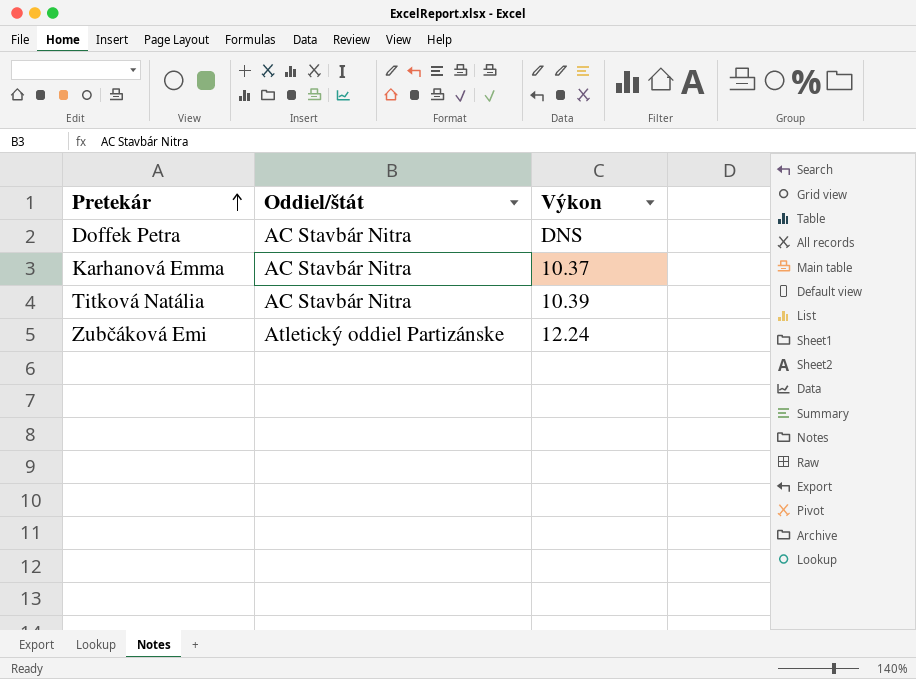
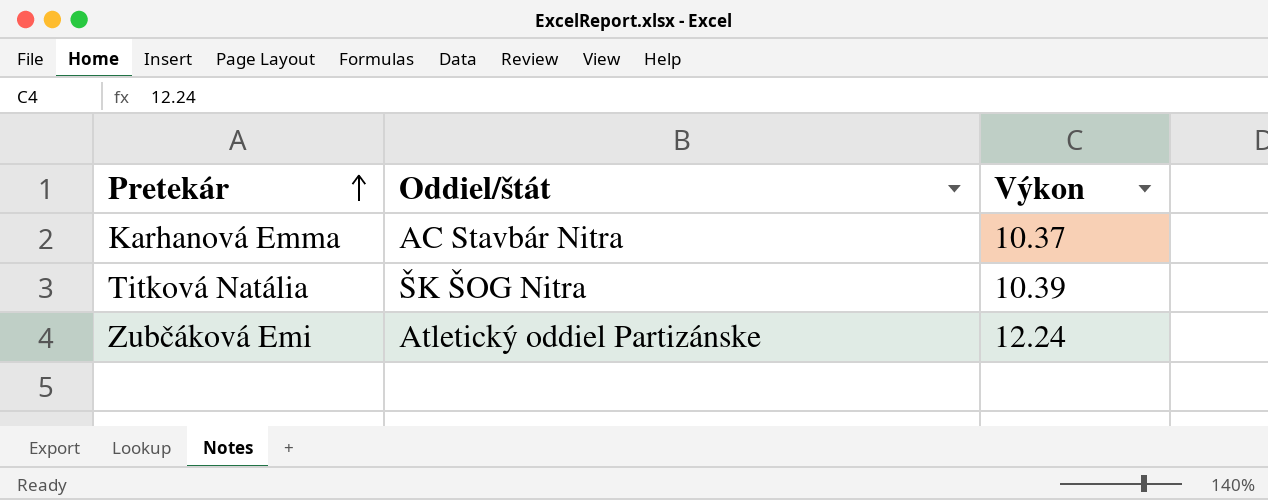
row Doffek Petra: AC Stavbár Nitra | DNS -> none
Titková Natália | Oddiel/štát: AC Stavbár Nitra -> ŠK ŠOG Nitra

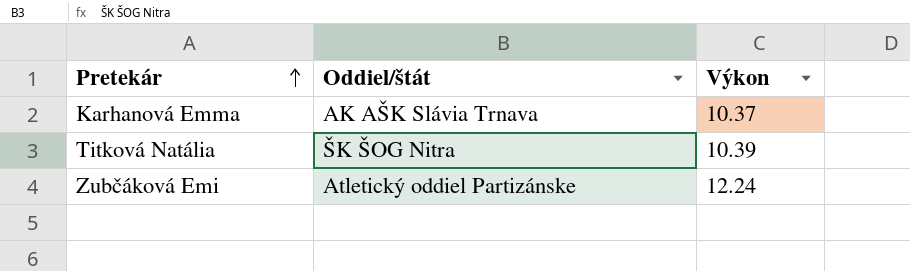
Karhanová Emma | Oddiel/štát: AC Stavbár Nitra -> AK AŠK Slávia Trnava

